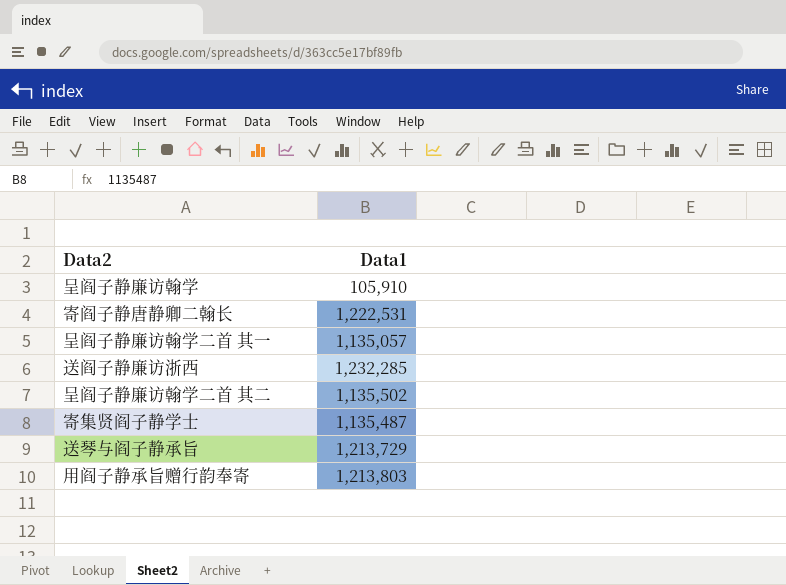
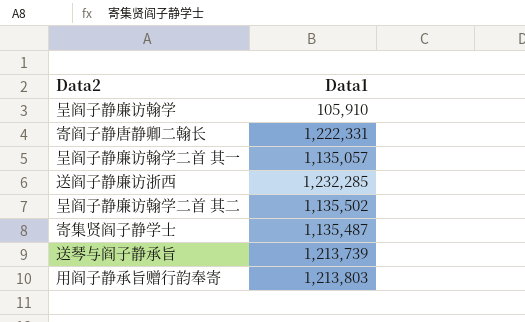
寄阎子静唐静卿二翰长 | Data1: 1,222,531 -> 1,222,331
送琴与阎子静承旨 | Data1: 1,213,729 -> 1,213,739

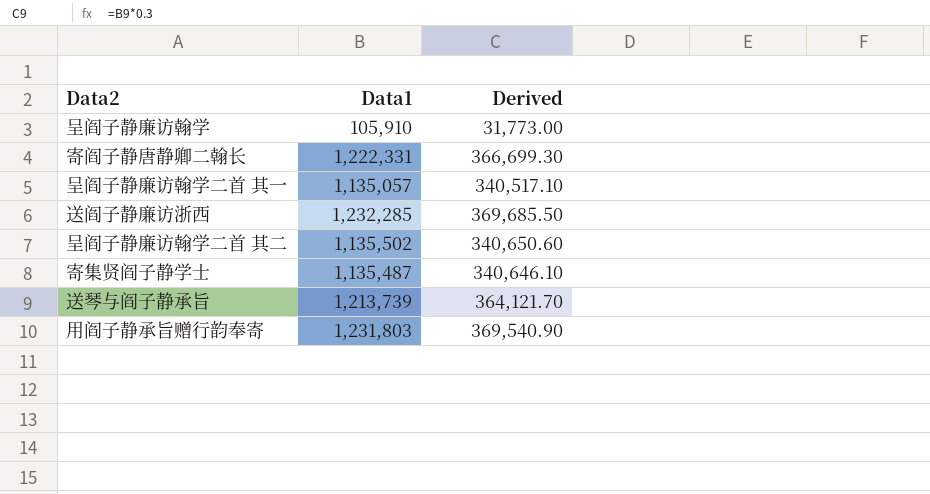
column Derived | formula: none -> [Data1] * 0.3
用阎子静承旨赠行韵奉寄 | Data1: 1,213,803 -> 1,231,803

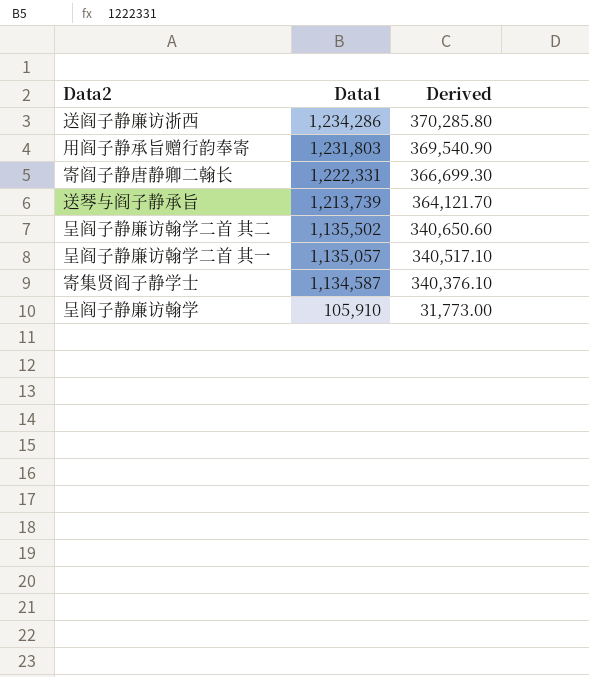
row order: none -> Data1 descending
送阎子静廉访浙西 | Data1: 1,232,285 -> 1,234,286
送阎子静廉访浙西 | Derived: 369,685.50 -> 370,285.80
寄集贤阎子静学士 | Data1: 1,135,487 -> 1,134,587
寄集贤阎子静学士 | Derived: 340,646.10 -> 340,376.10

